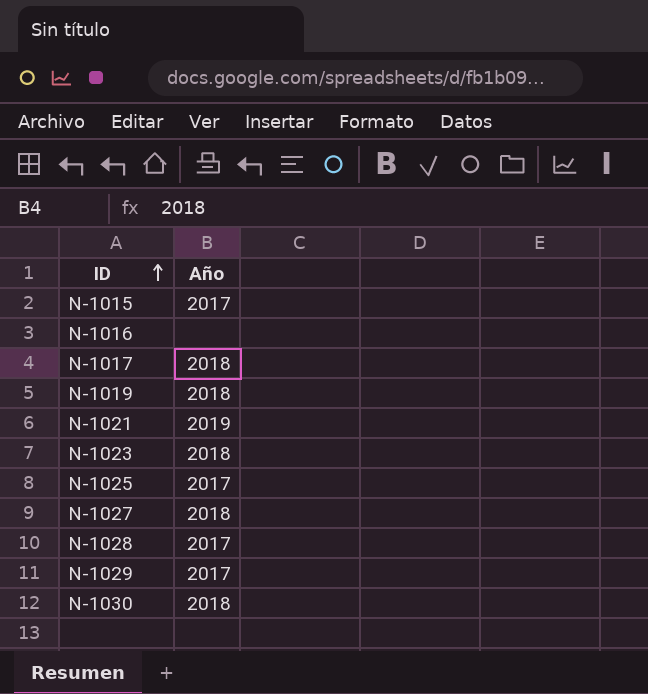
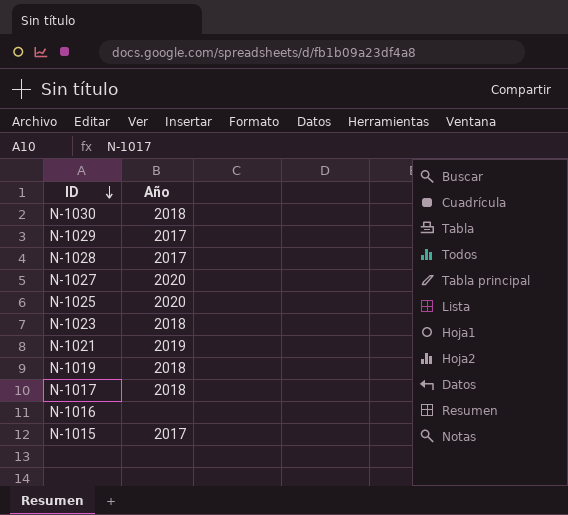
row order: ID ascending -> ID descending
N-1027 | Año: 2018 -> 2020
N-1025 | Año: 2017 -> 2020

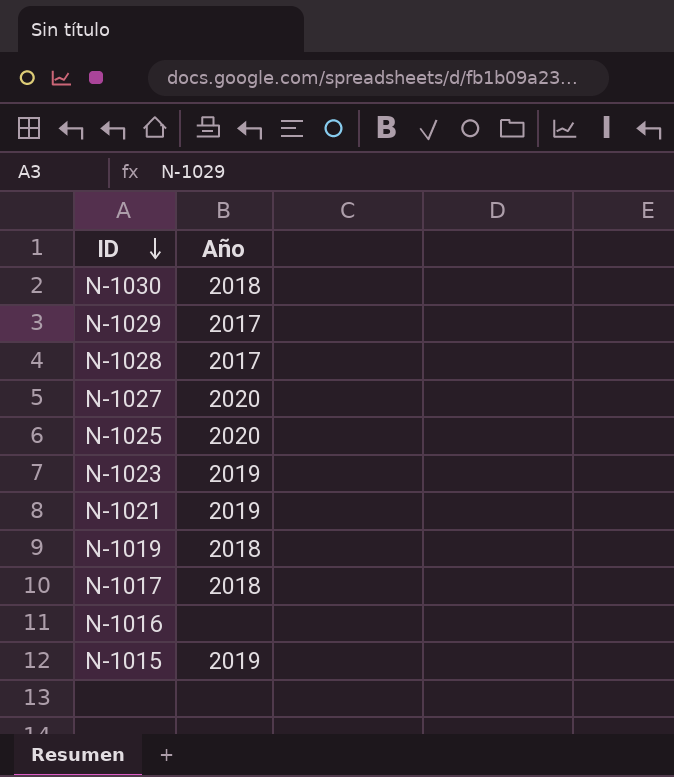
N-1023 | Año: 2018 -> 2019
N-1015 | Año: 2017 -> 2019

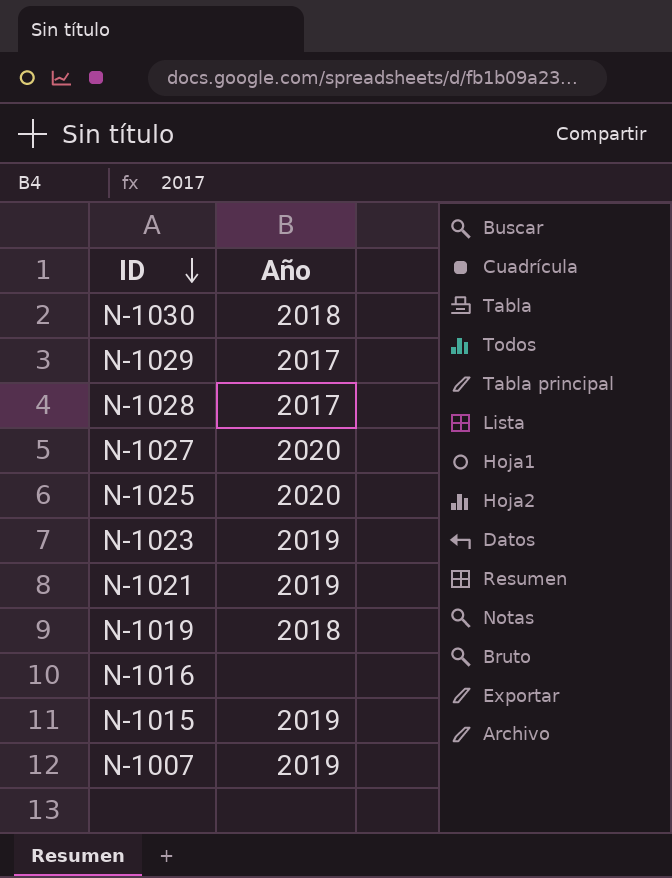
row N-1017: 2018 -> none
row N-1007: none -> 2019

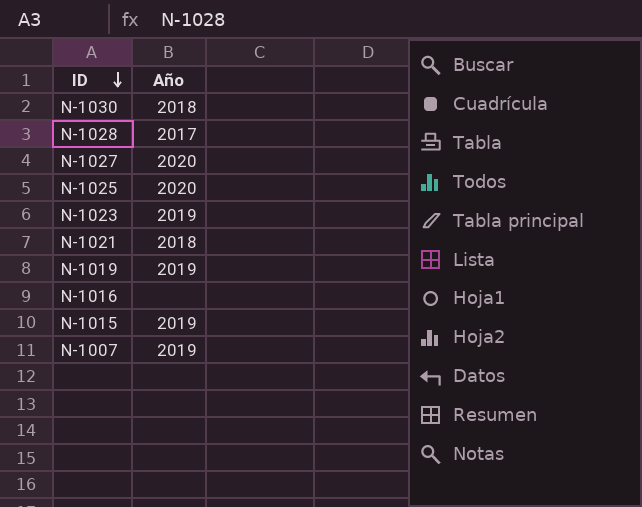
row N-1029: 2017 -> none
N-1021 | Año: 2019 -> 2018
N-1019 | Año: 2018 -> 2019

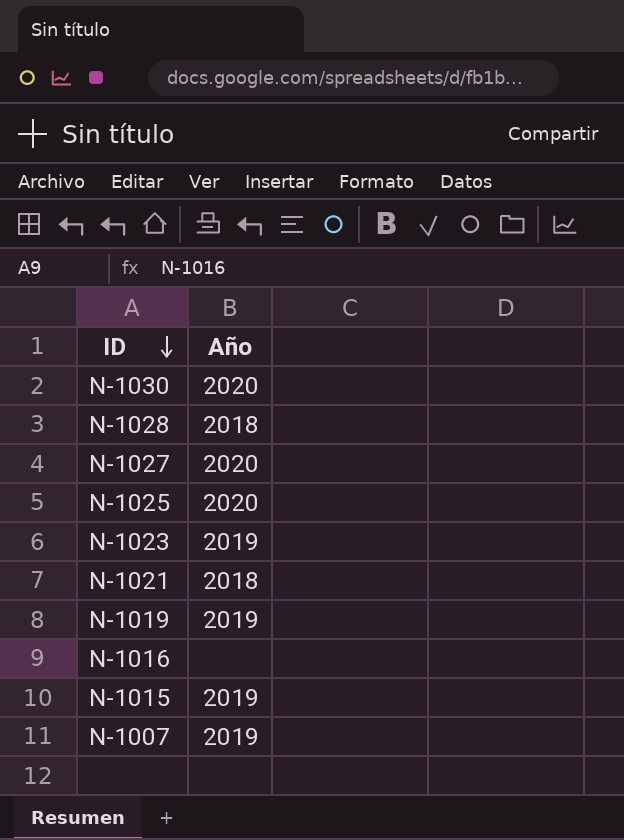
N-1030 | Año: 2018 -> 2020
N-1028 | Año: 2017 -> 2018

